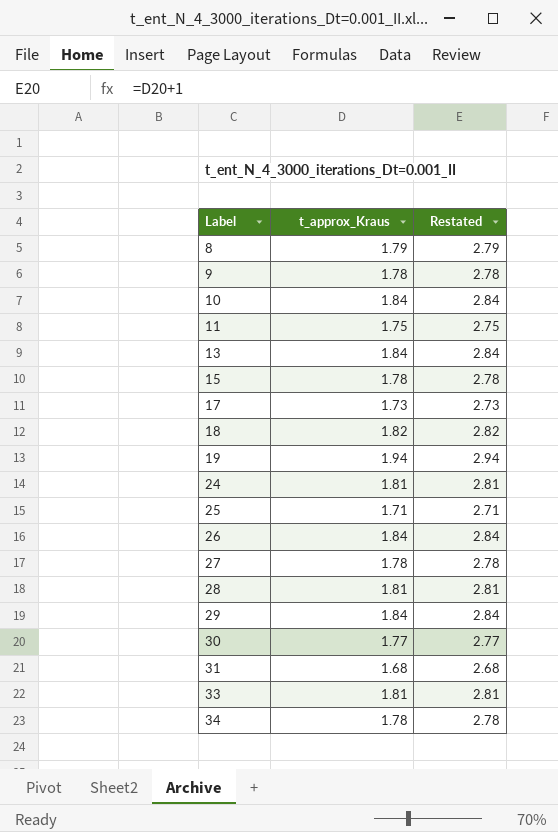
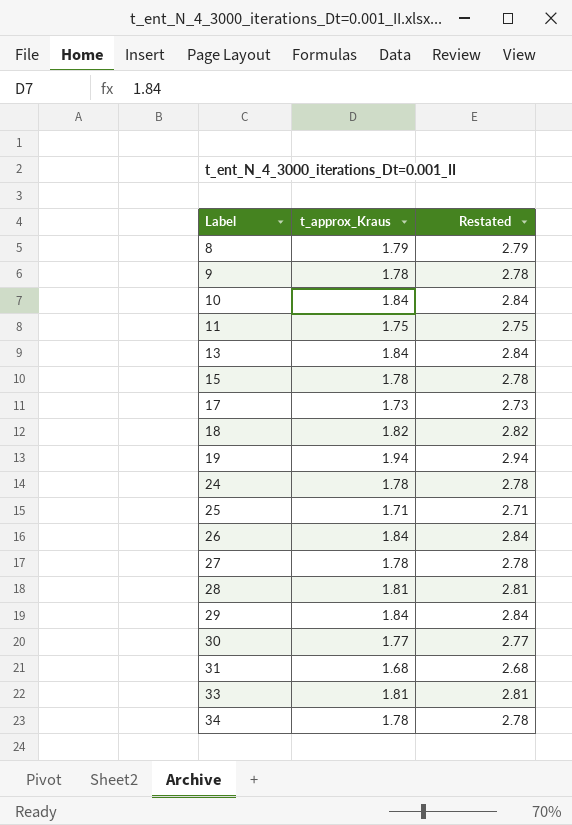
24 | t_approx_Kraus: 1.81 -> 1.78
24 | Restated: 2.81 -> 2.78

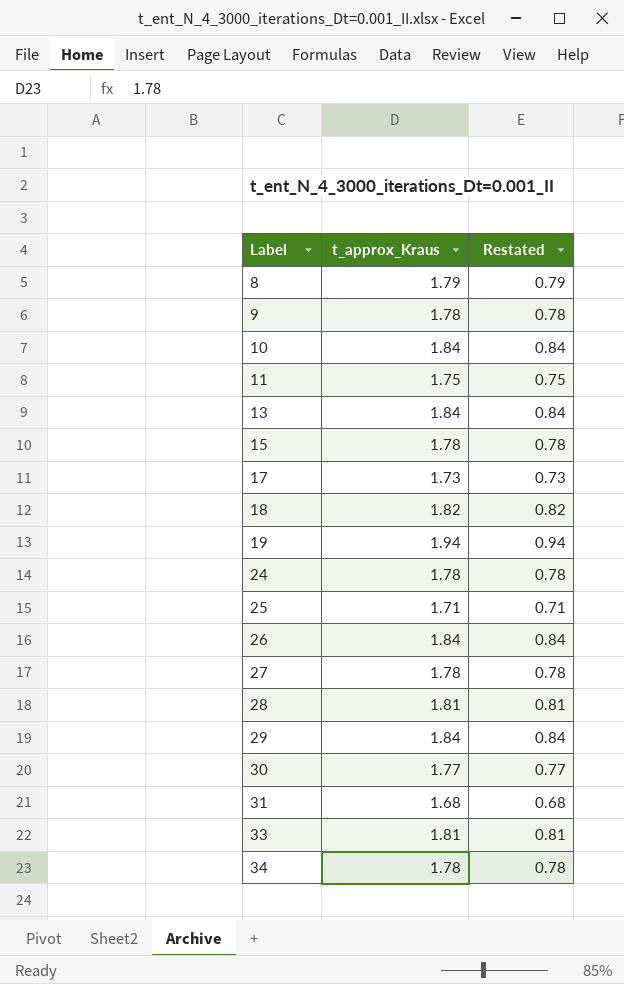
column Restated | formula: [t_approx_Kraus] + 1 -> [t_approx_Kraus] - 1

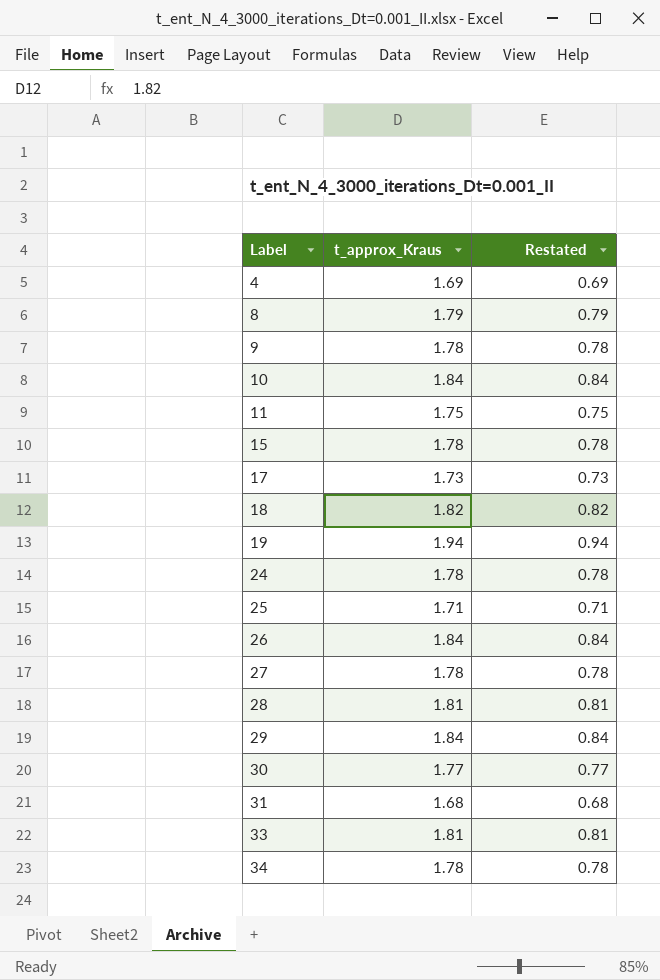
row 13: 1.84 | 0.84 -> none
row 4: none -> 1.69 | 0.69

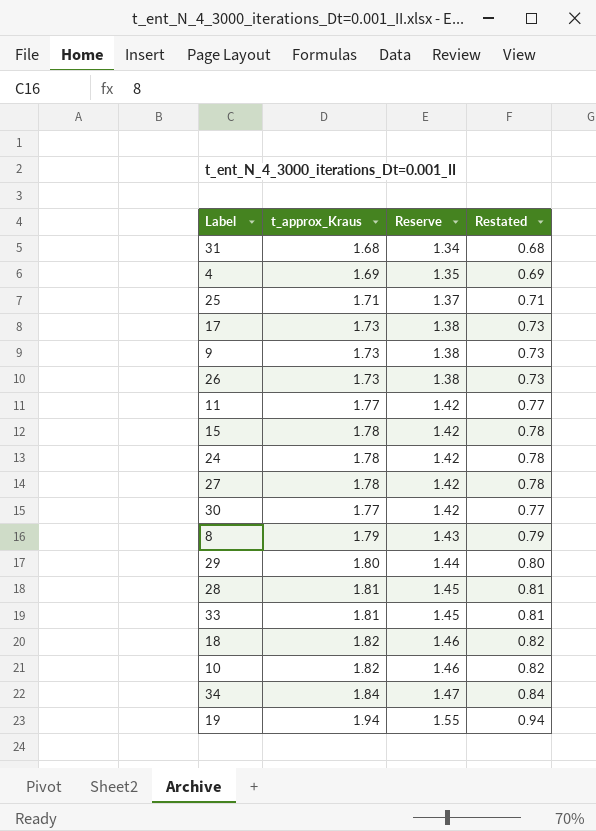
row order: Label ascending -> Reserve ascending
column Reserve | formula: none -> [t_approx_Kraus] * 0.8
9 | t_approx_Kraus: 1.78 -> 1.73
9 | Restated: 0.78 -> 0.73
26 | t_approx_Kraus: 1.84 -> 1.73
26 | Restated: 0.84 -> 0.73
11 | t_approx_Kraus: 1.75 -> 1.77
11 | Restated: 0.75 -> 0.77
29 | t_approx_Kraus: 1.84 -> 1.80
29 | Restated: 0.84 -> 0.80
10 | t_approx_Kraus: 1.84 -> 1.82
10 | Restated: 0.84 -> 0.82
34 | t_approx_Kraus: 1.78 -> 1.84
34 | Restated: 0.78 -> 0.84

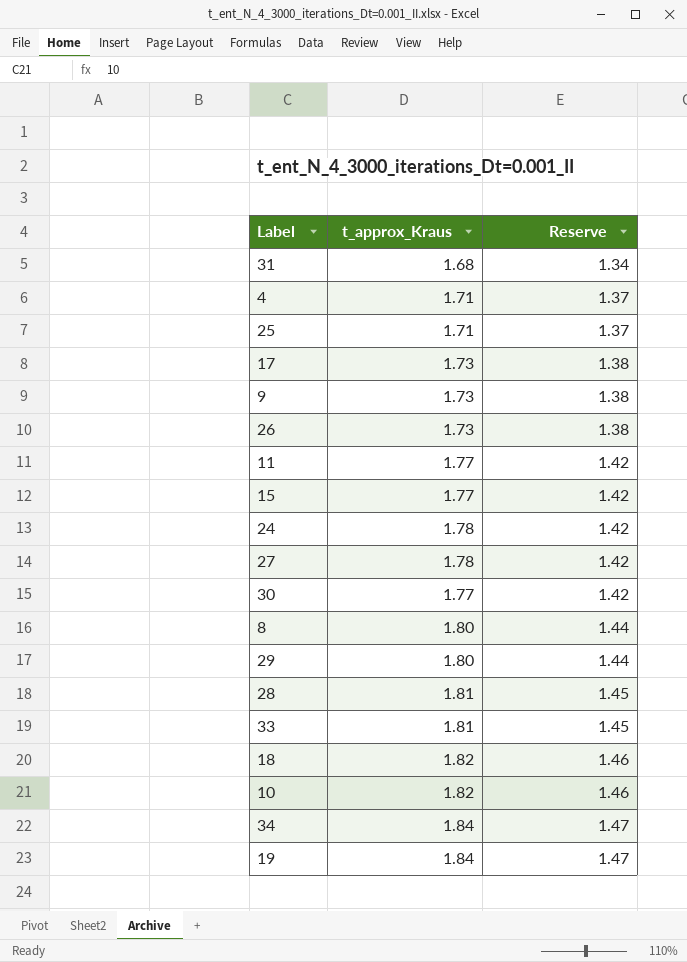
column Restated | formula: [t_approx_Kraus] - 1 -> none
4 | t_approx_Kraus: 1.69 -> 1.71
4 | Reserve: 1.35 -> 1.37
15 | t_approx_Kraus: 1.78 -> 1.77
8 | t_approx_Kraus: 1.79 -> 1.80
8 | Reserve: 1.43 -> 1.44
19 | t_approx_Kraus: 1.94 -> 1.84
19 | Reserve: 1.55 -> 1.47

